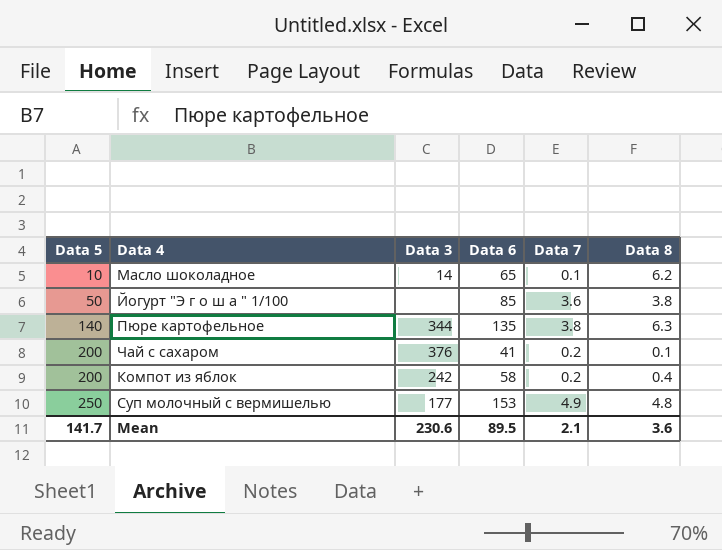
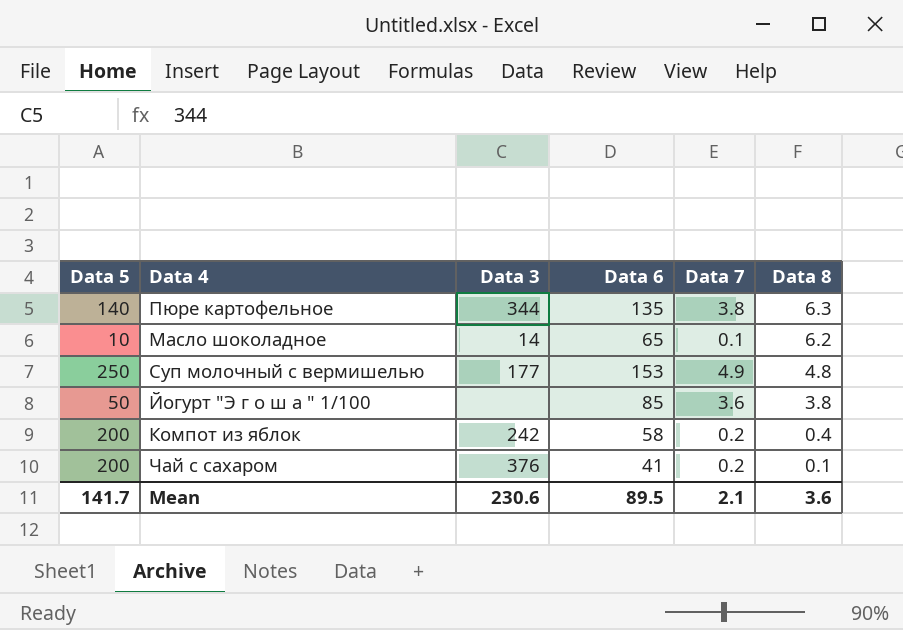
row order: Data 5 ascending -> Data 8 descending

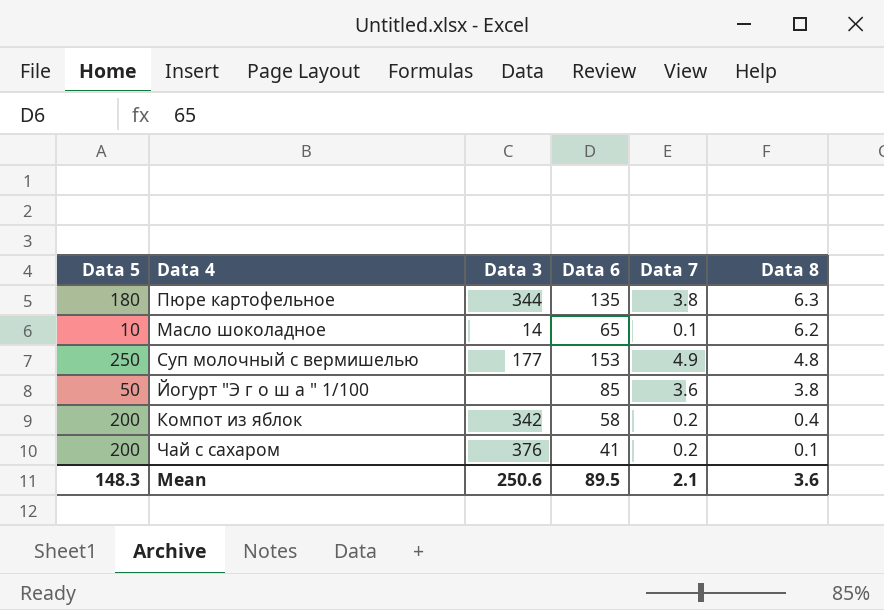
Пюре картофельное | Data 5: 140 -> 180
Компот из яблок | Data 3: 242 -> 342
Mean | Data 5: 141.7 -> 148.3
Mean | Data 3: 230.6 -> 250.6

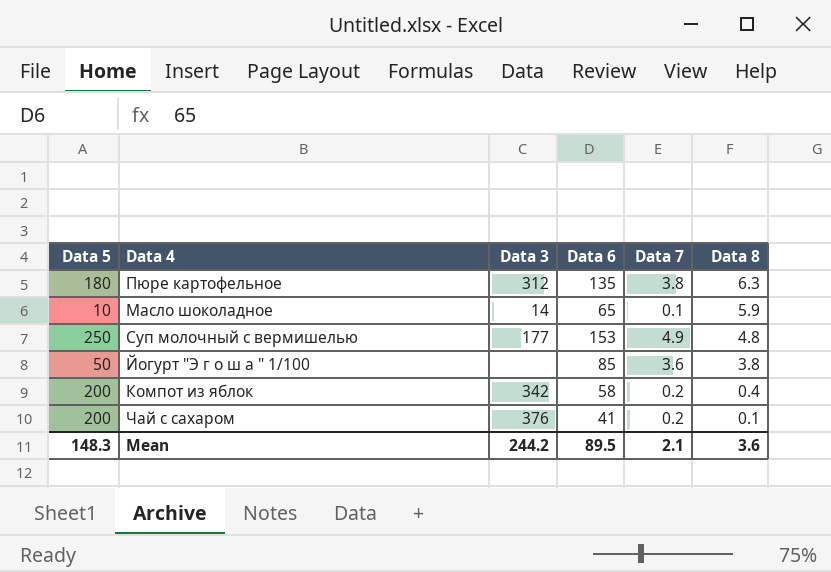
Пюре картофельное | Data 3: 344 -> 312
Масло шоколадное | Data 8: 6.2 -> 5.9
Mean | Data 3: 250.6 -> 244.2

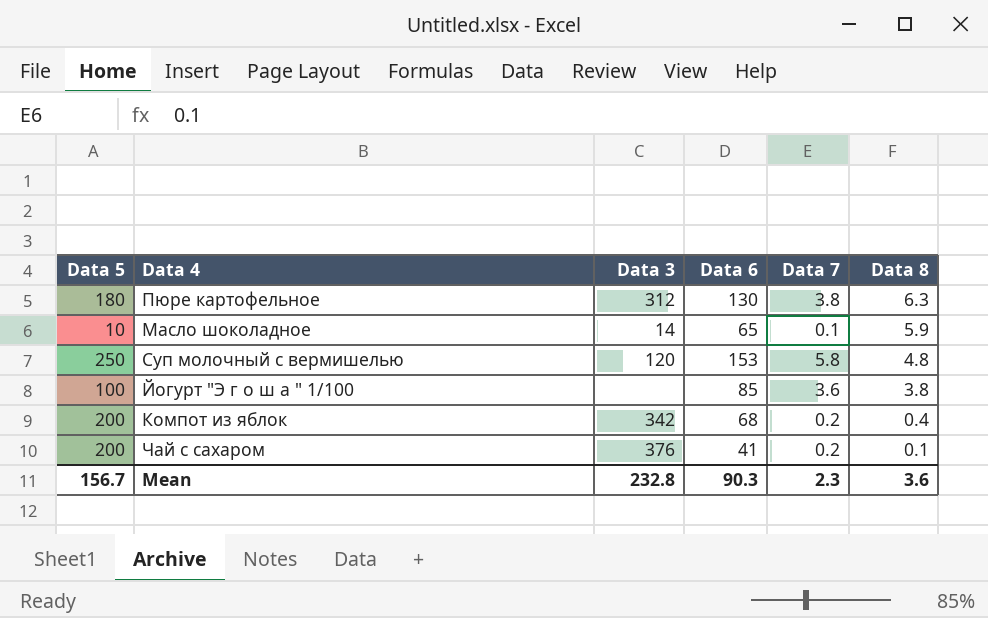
Пюре картофельное | Data 6: 135 -> 130
Суп молочный с вермишелью | Data 3: 177 -> 120
Суп молочный с вермишелью | Data 7: 4.9 -> 5.8
Йогурт "Э г о ш а " 1/100 | Data 5: 50 -> 100
Компот из яблок | Data 6: 58 -> 68
Mean | Data 5: 148.3 -> 156.7
Mean | Data 3: 244.2 -> 232.8
Mean | Data 6: 89.5 -> 90.3
Mean | Data 7: 2.1 -> 2.3

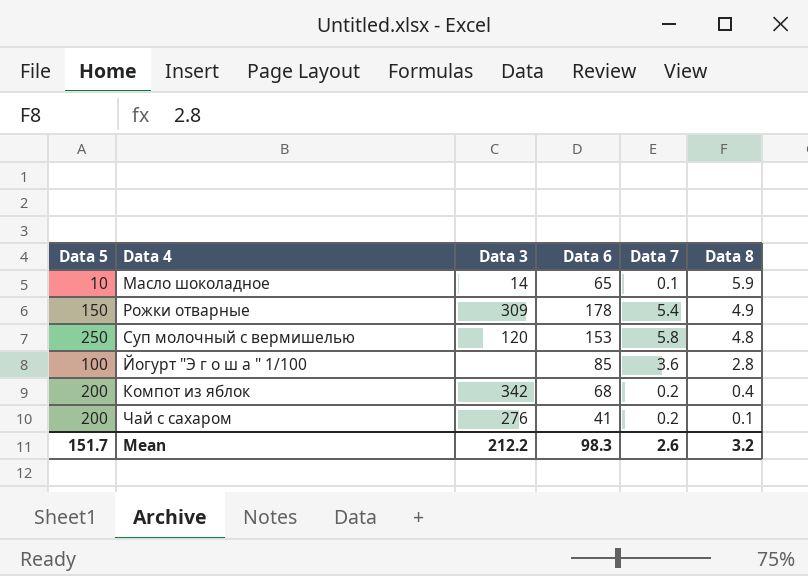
row Пюре картофельное: 180 | 312 | 130 | 3.8 | 6.3 -> none
row Рожки отварные: none -> 150 | 309 | 178 | 5.4 | 4.9
Йогурт "Э г о ш а " 1/100 | Data 8: 3.8 -> 2.8
Чай с сахаром | Data 3: 376 -> 276
Mean | Data 5: 156.7 -> 151.7
Mean | Data 3: 232.8 -> 212.2
Mean | Data 6: 90.3 -> 98.3
Mean | Data 7: 2.3 -> 2.6
Mean | Data 8: 3.6 -> 3.2

